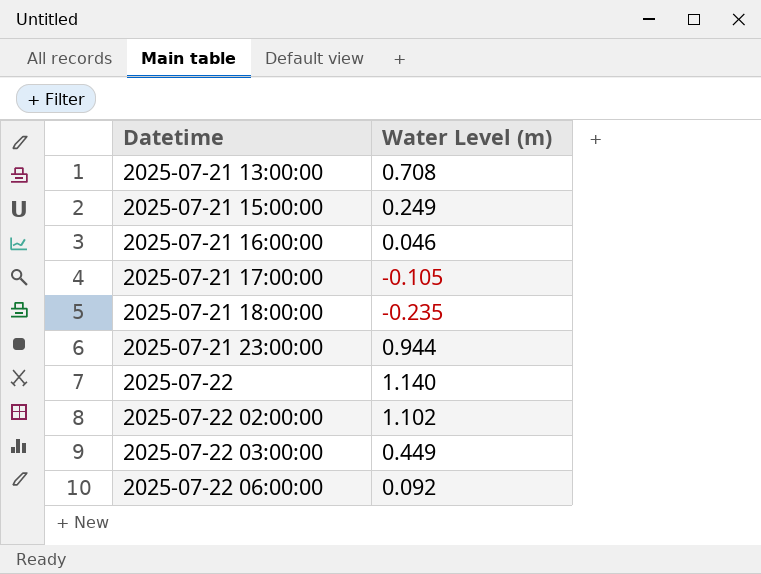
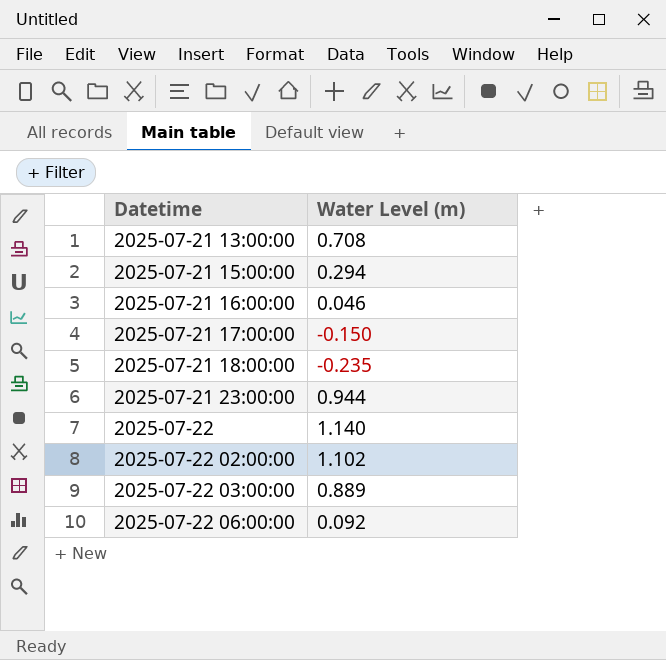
2025-07-21 15:00:00 | Water Level (m): 0.249 -> 0.294
2025-07-21 17:00:00 | Water Level (m): -0.105 -> -0.150
2025-07-22 03:00:00 | Water Level (m): 0.449 -> 0.889

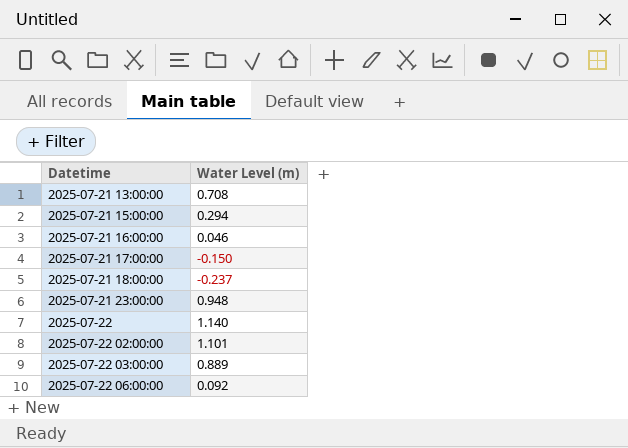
2025-07-21 18:00:00 | Water Level (m): -0.235 -> -0.237
2025-07-21 23:00:00 | Water Level (m): 0.944 -> 0.948
2025-07-22 02:00:00 | Water Level (m): 1.102 -> 1.101

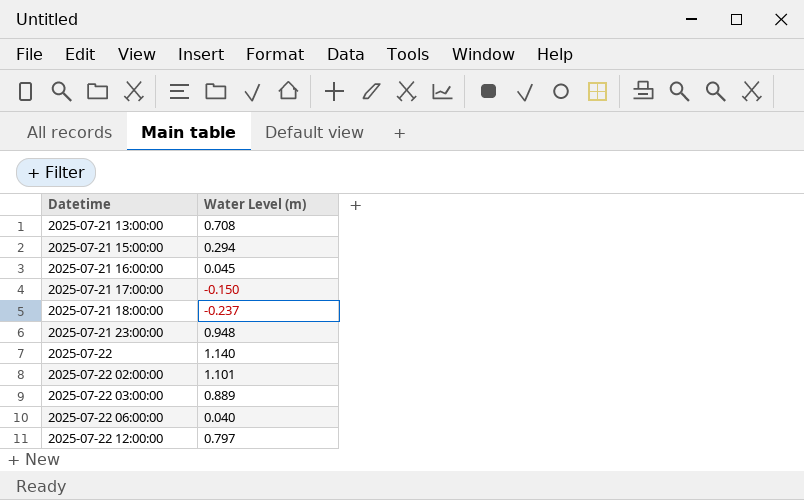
2025-07-21 16:00:00 | Water Level (m): 0.046 -> 0.045
2025-07-22 06:00:00 | Water Level (m): 0.092 -> 0.040
row 2025-07-22 12:00:00: none -> 0.797

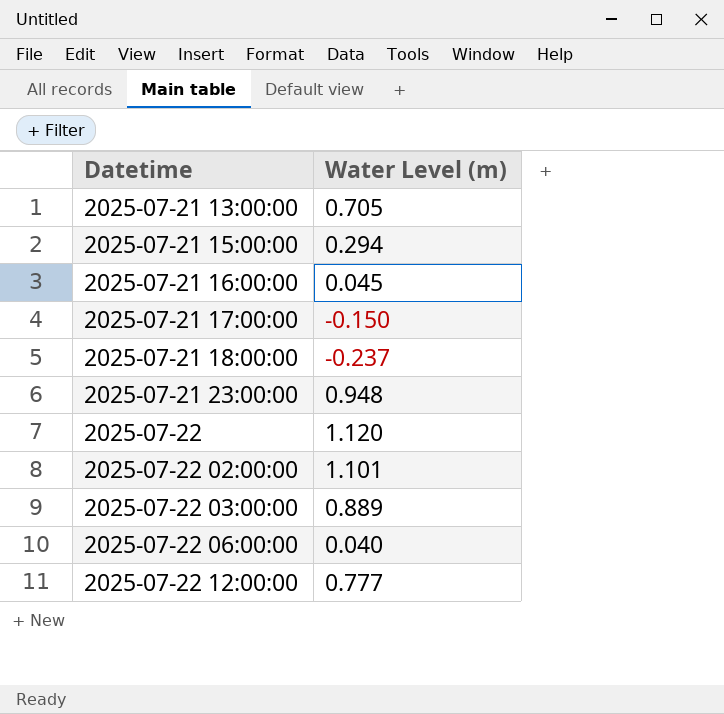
2025-07-21 13:00:00 | Water Level (m): 0.708 -> 0.705
2025-07-22 | Water Level (m): 1.140 -> 1.120
2025-07-22 12:00:00 | Water Level (m): 0.797 -> 0.777

